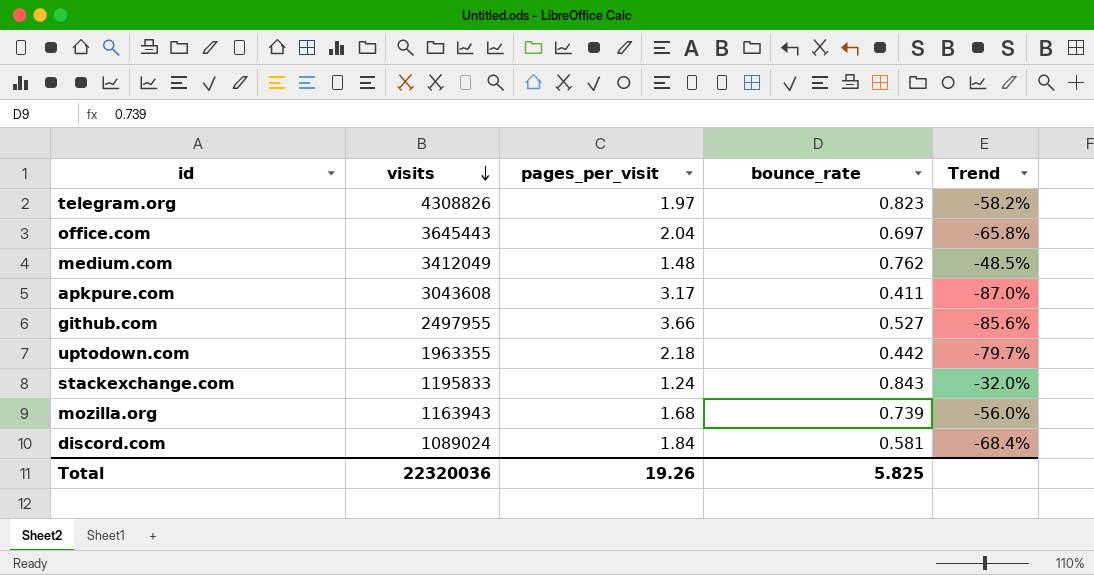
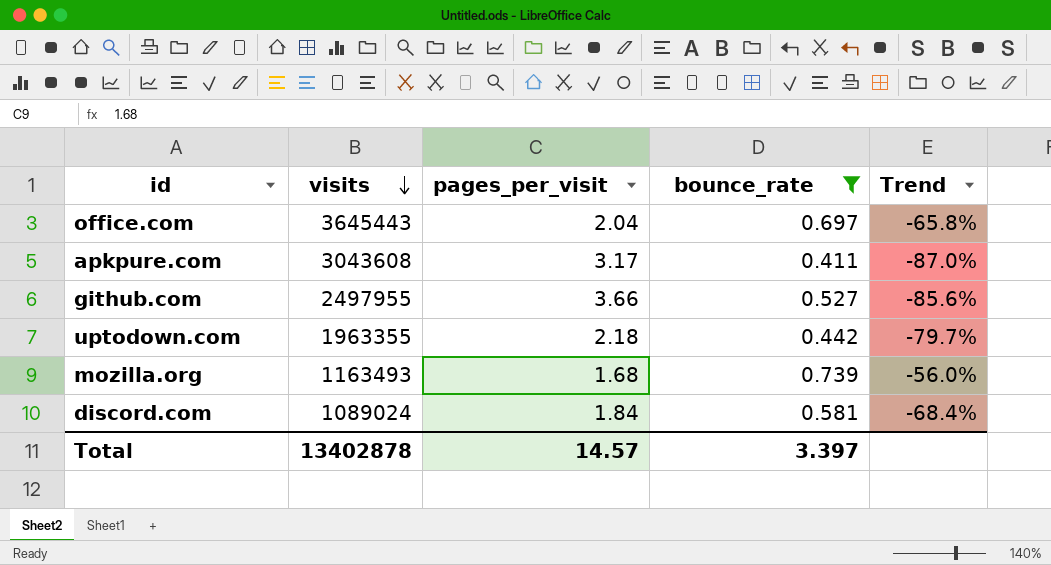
filter: none -> bounce_rate <= 0.739
mozilla.org | visits: 1163943 -> 1163493
Total | visits: 22320036 -> 13402878
Total | pages_per_visit: 19.26 -> 14.57
Total | bounce_rate: 5.825 -> 3.397

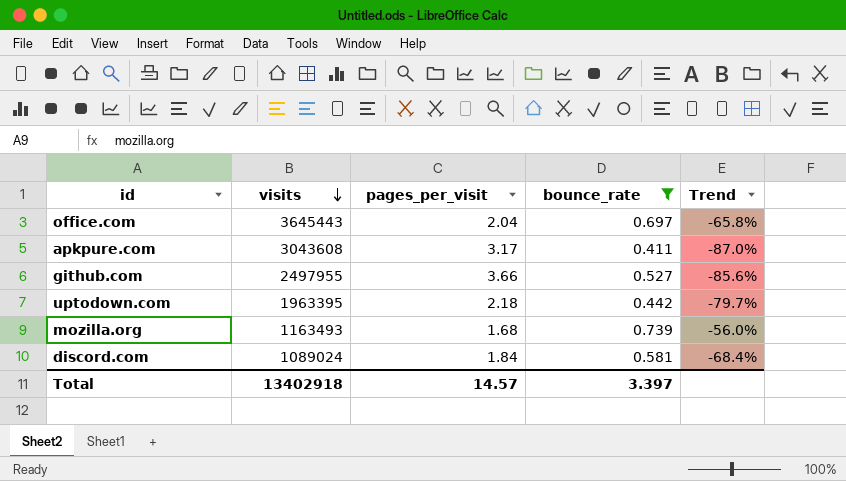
uptodown.com | visits: 1963355 -> 1963395
Total | visits: 13402878 -> 13402918

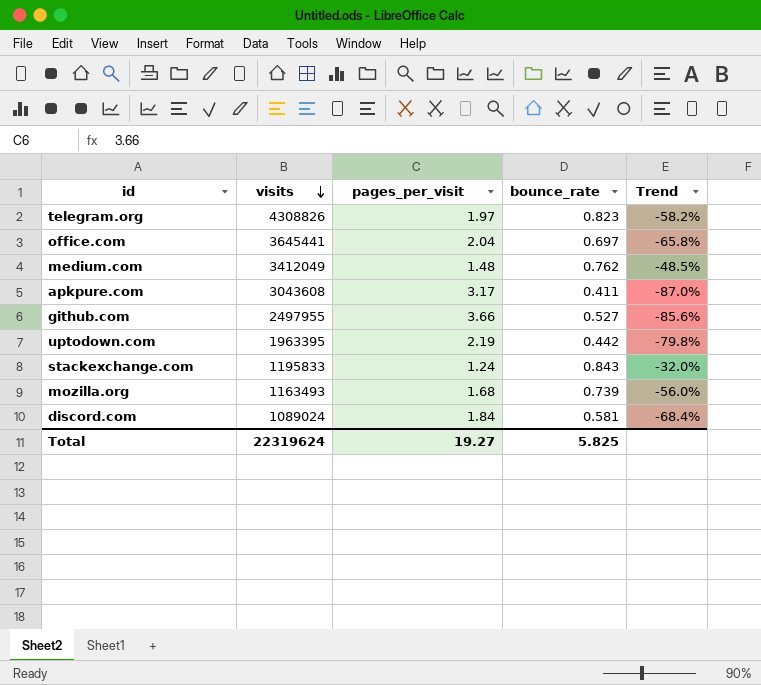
filter: bounce_rate <= 0.739 -> none
office.com | visits: 3645443 -> 3645441
uptodown.com | pages_per_visit: 2.18 -> 2.19
uptodown.com | Trend: -79.7% -> -79.8%
Total | visits: 13402918 -> 22319624
Total | pages_per_visit: 14.57 -> 19.27
Total | bounce_rate: 3.397 -> 5.825

